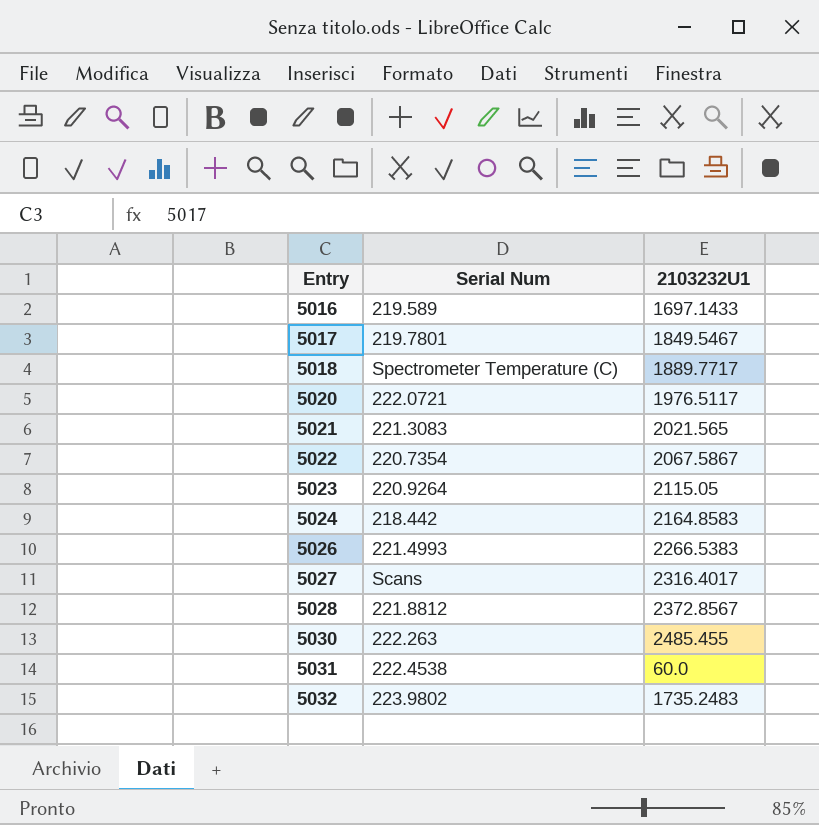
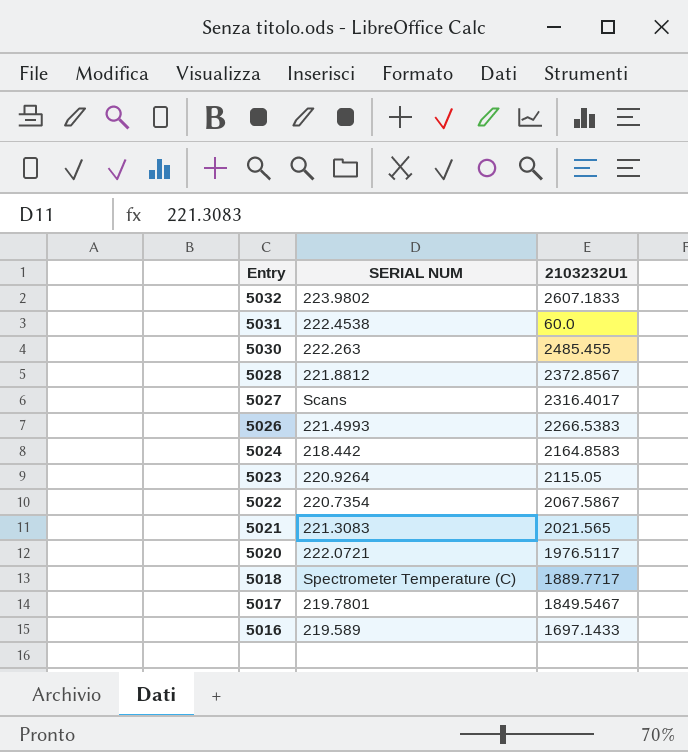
row order: Entry ascending -> Entry descending
column name: Serial Num -> SERIAL NUM
5032 | 2103232U1: 1735.2483 -> 2607.1833

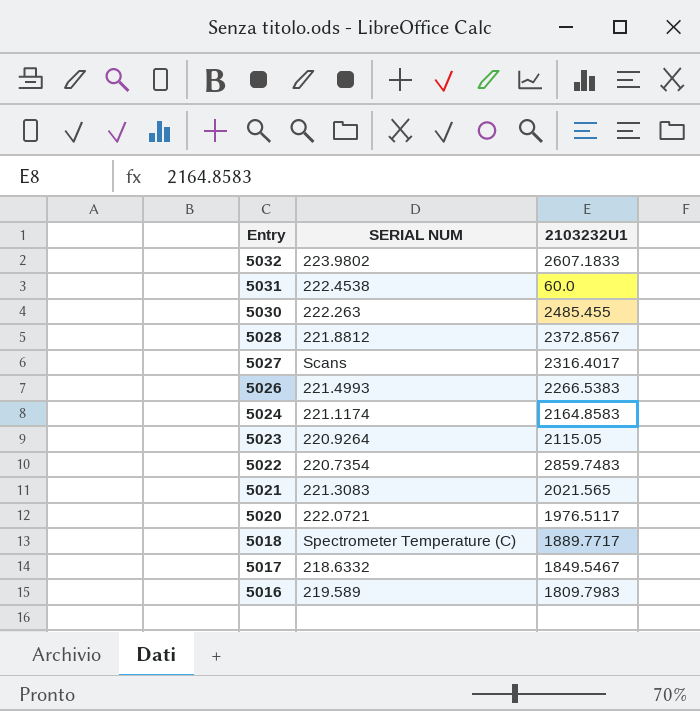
5024 | SERIAL NUM: 218.442 -> 221.1174
5022 | 2103232U1: 2067.5867 -> 2859.7483
5017 | SERIAL NUM: 219.7801 -> 218.6332
5016 | 2103232U1: 1697.1433 -> 1809.7983

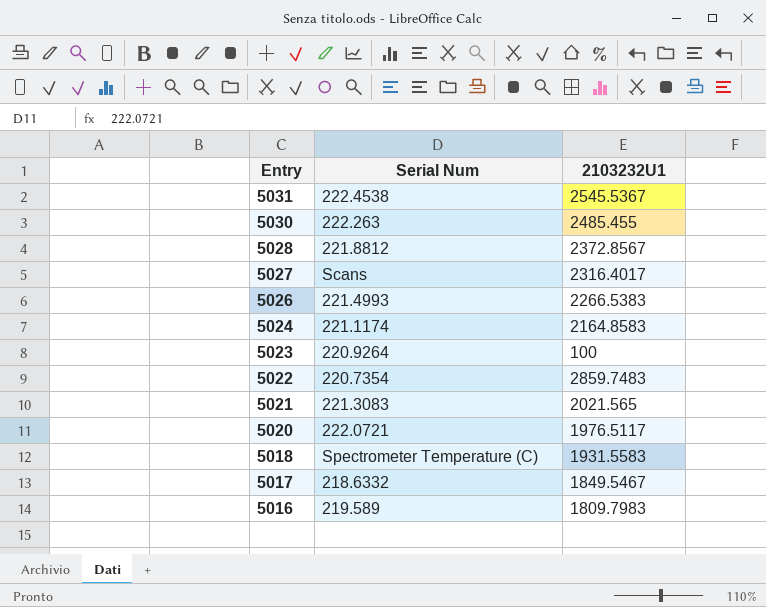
column name: SERIAL NUM -> Serial Num
row 5032: 223.9802 | 2607.1833 -> none
5031 | 2103232U1: 60.0 -> 2545.5367
5023 | 2103232U1: 2115.05 -> 100
5018 | 2103232U1: 1889.7717 -> 1931.5583

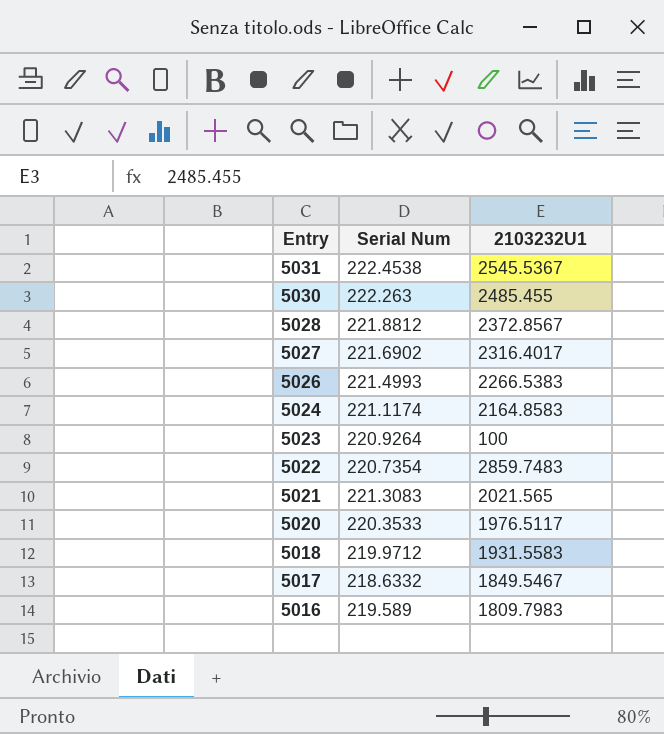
5027 | Serial Num: Scans -> 221.6902
5020 | Serial Num: 222.0721 -> 220.3533
5018 | Serial Num: Spectrometer Temperature (C) -> 219.9712

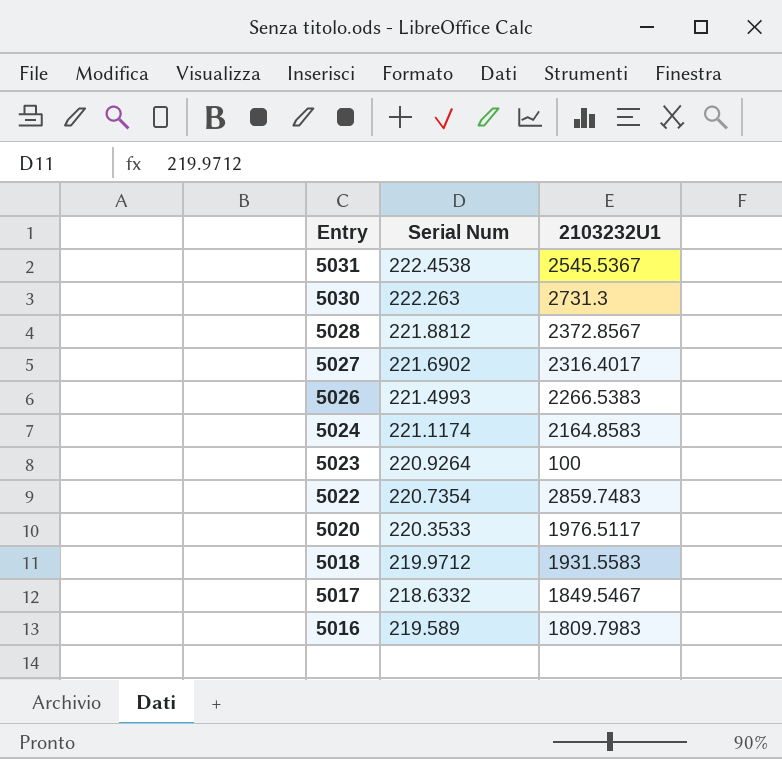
row 5021: 221.3083 | 2021.565 -> none
5030 | 2103232U1: 2485.455 -> 2731.3

